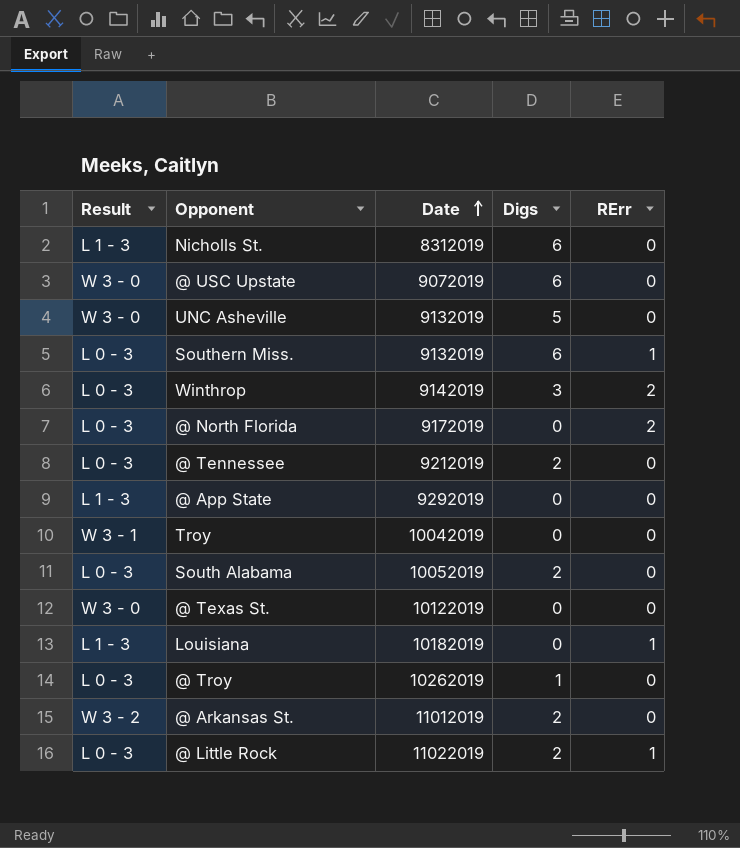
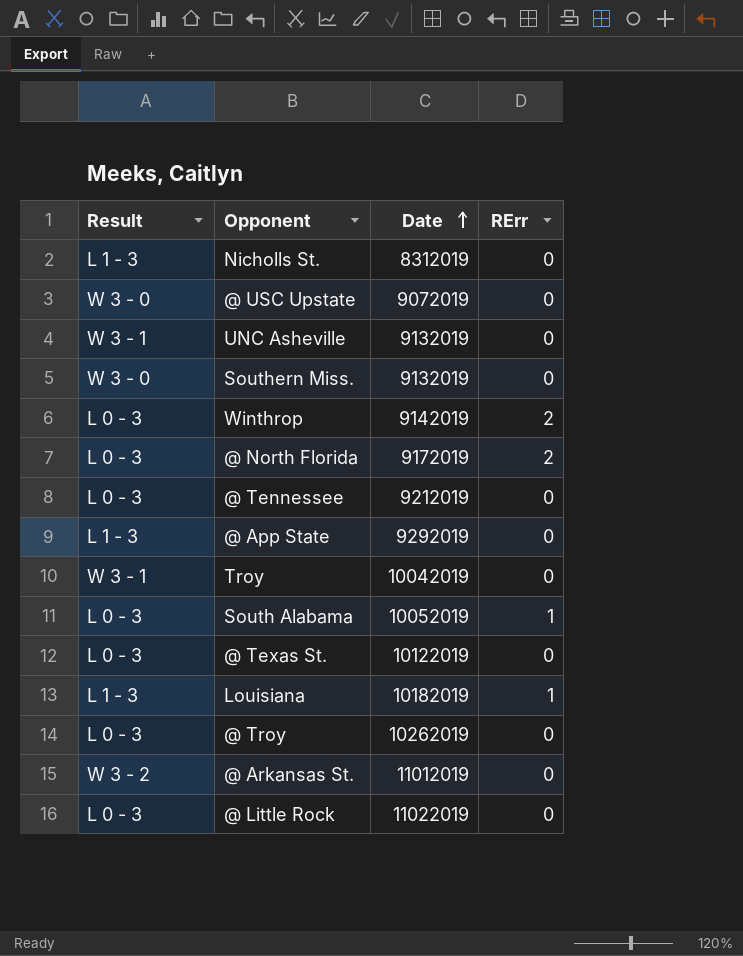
column Digs | position: 4 -> none
UNC Asheville | Result: W 3 - 0 -> W 3 - 1
Southern Miss. | Result: L 0 - 3 -> W 3 - 0
Southern Miss. | RErr: 1 -> 0
South Alabama | RErr: 0 -> 1
@ Texas St. | Result: W 3 - 0 -> L 0 - 3
@ Little Rock | RErr: 1 -> 0

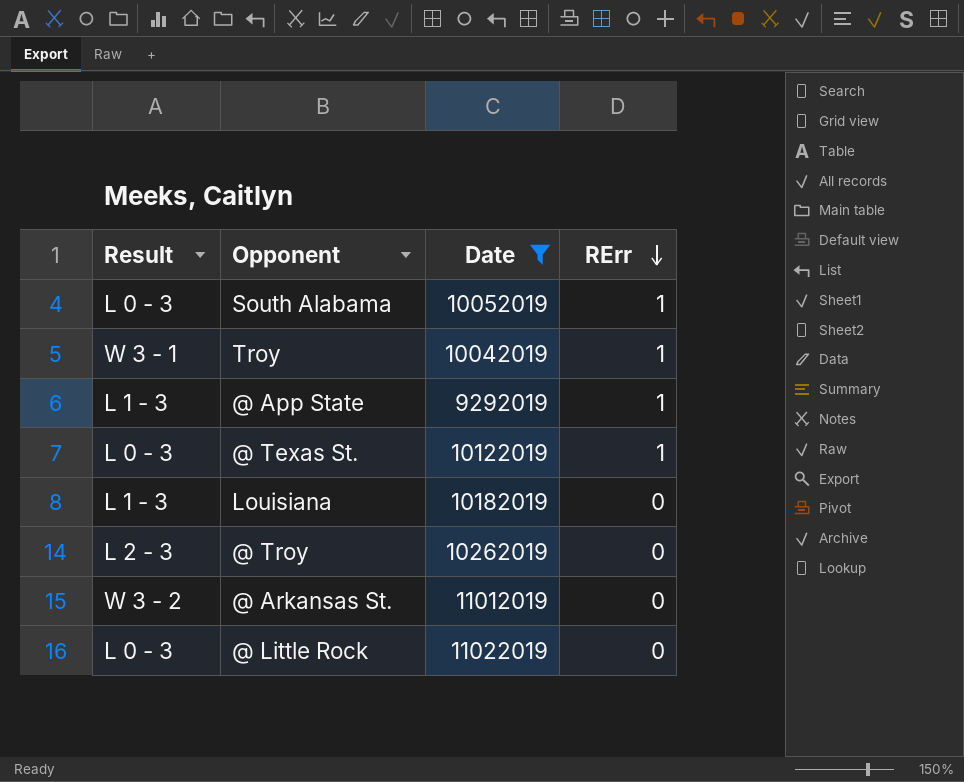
filter: none -> Date >= 9292019
row order: Date ascending -> RErr descending
Troy | RErr: 0 -> 1
@ App State | RErr: 0 -> 1
@ Texas St. | RErr: 0 -> 1
Louisiana | RErr: 1 -> 0
@ Troy | Result: L 0 - 3 -> L 2 - 3

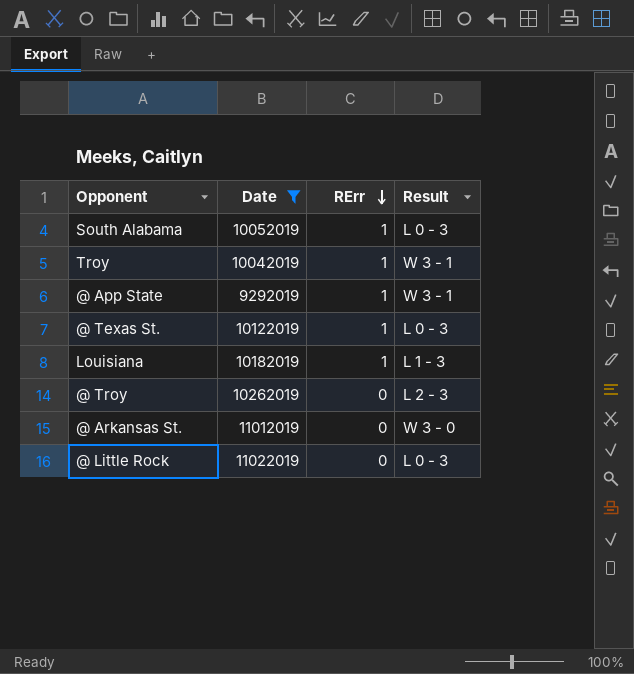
column Result | position: 1 -> 4
@ App State | Result: L 1 - 3 -> W 3 - 1
Louisiana | RErr: 0 -> 1
@ Arkansas St. | Result: W 3 - 2 -> W 3 - 0

